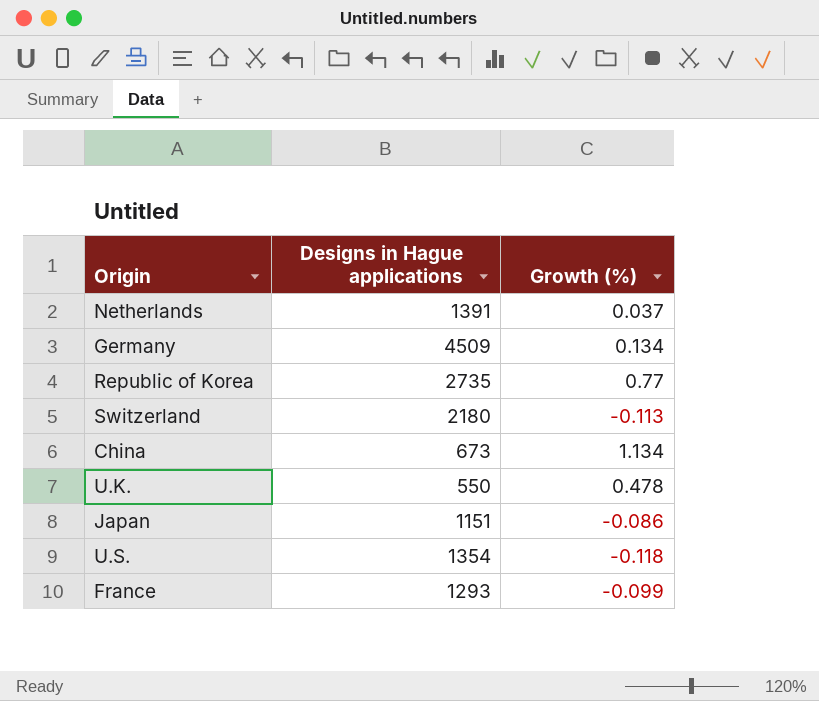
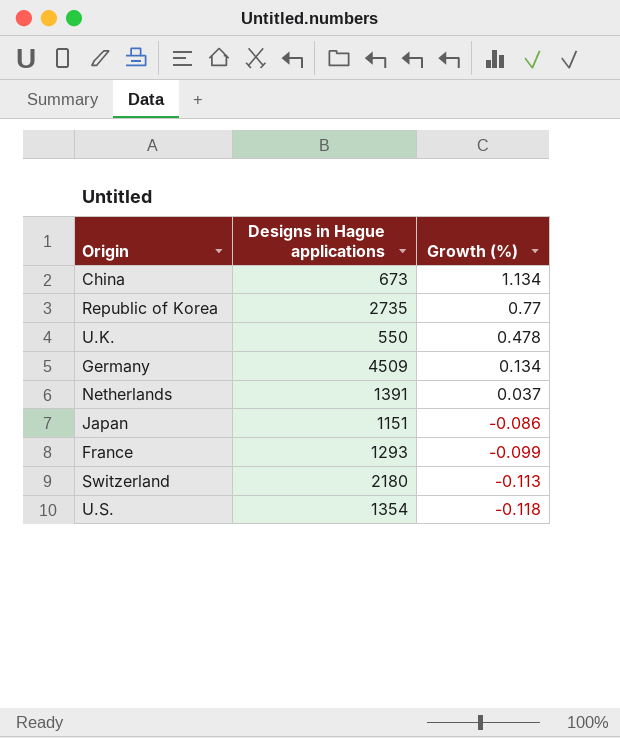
row order: none -> Growth (%) descending

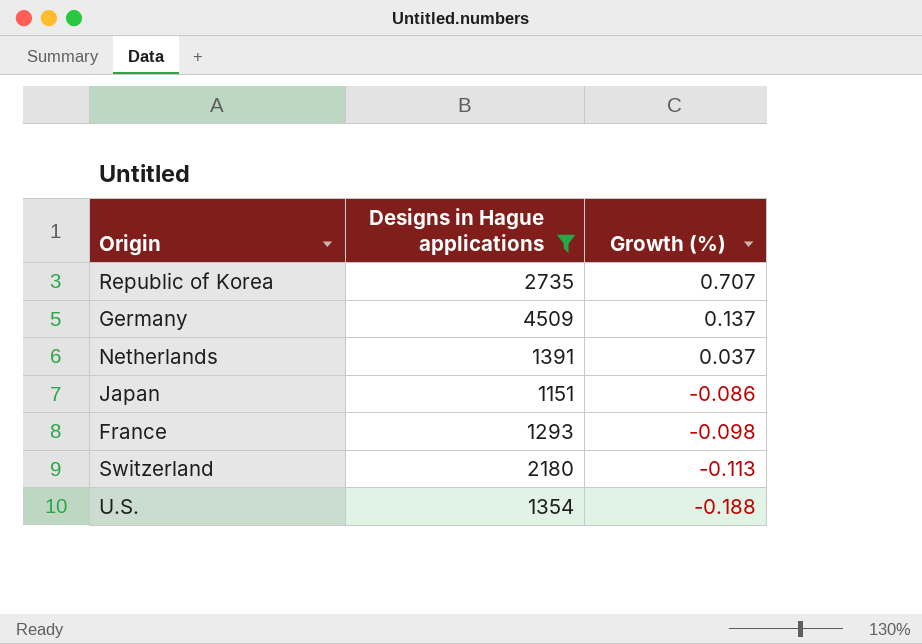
filter: none -> Designs in Hague applications >= 1151
Republic of Korea | Growth (%): 0.77 -> 0.707
Germany | Growth (%): 0.134 -> 0.137
France | Growth (%): -0.099 -> -0.098
U.S. | Growth (%): -0.118 -> -0.188

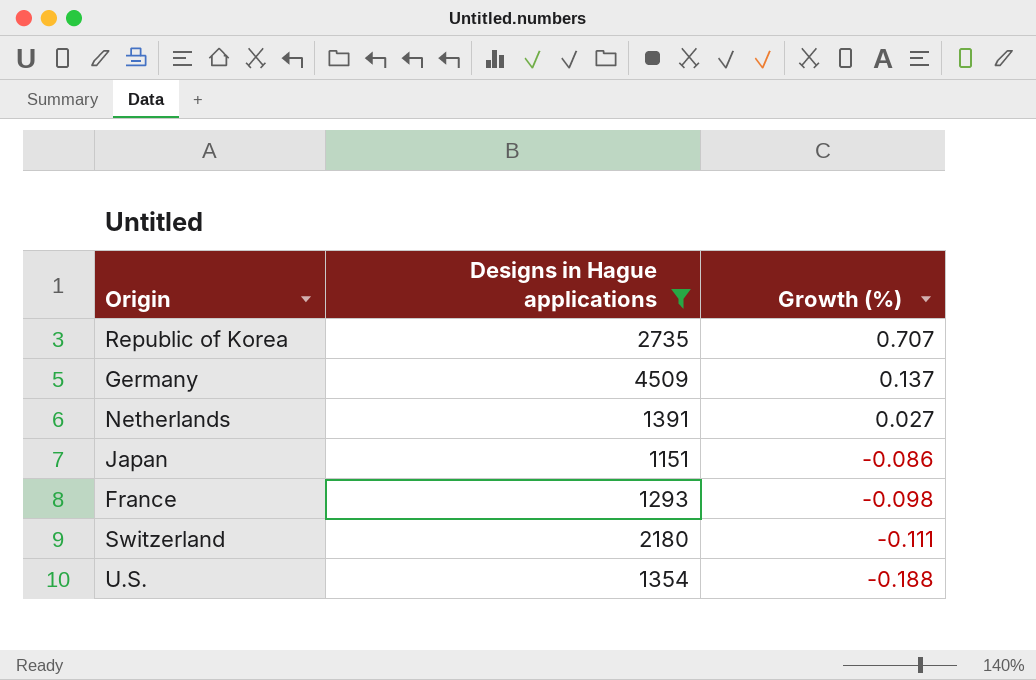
Netherlands | Growth (%): 0.037 -> 0.027
Switzerland | Growth (%): -0.113 -> -0.111

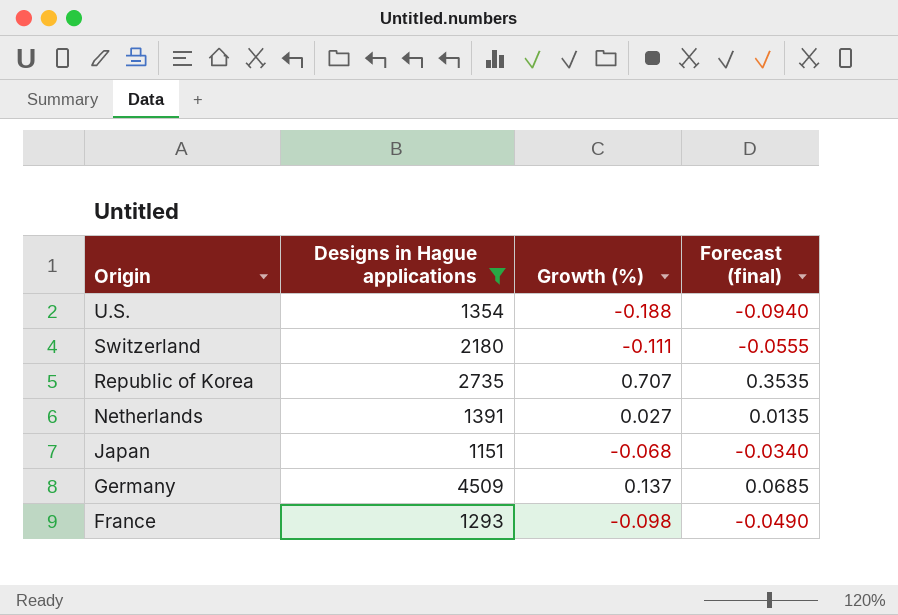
row order: Growth (%) descending -> Origin descending
column Forecast (final) | formula: none -> [Growth (%)] * 0.5
Japan | Growth (%): -0.086 -> -0.068

